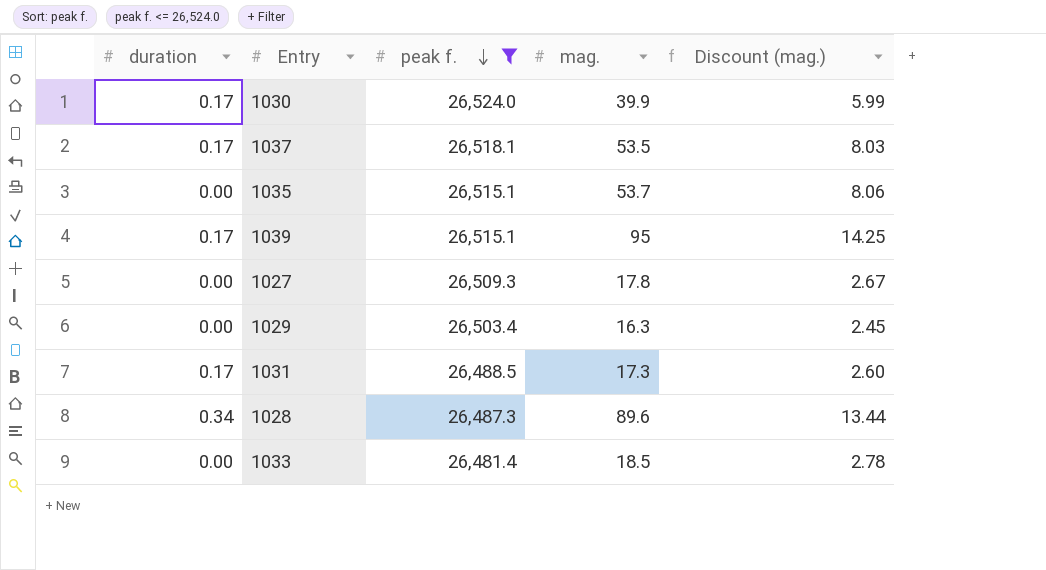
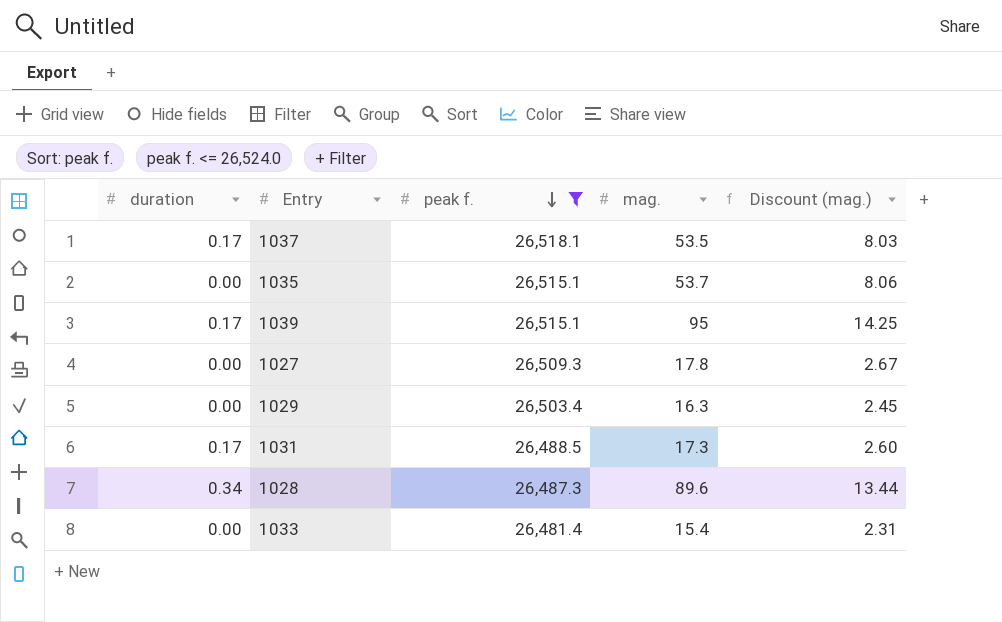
row 1030: 0.17 | 26,524.0 | 39.9 | 5.99 -> none
1033 | mag.: 18.5 -> 15.4
1033 | Discount (mag.): 2.78 -> 2.31

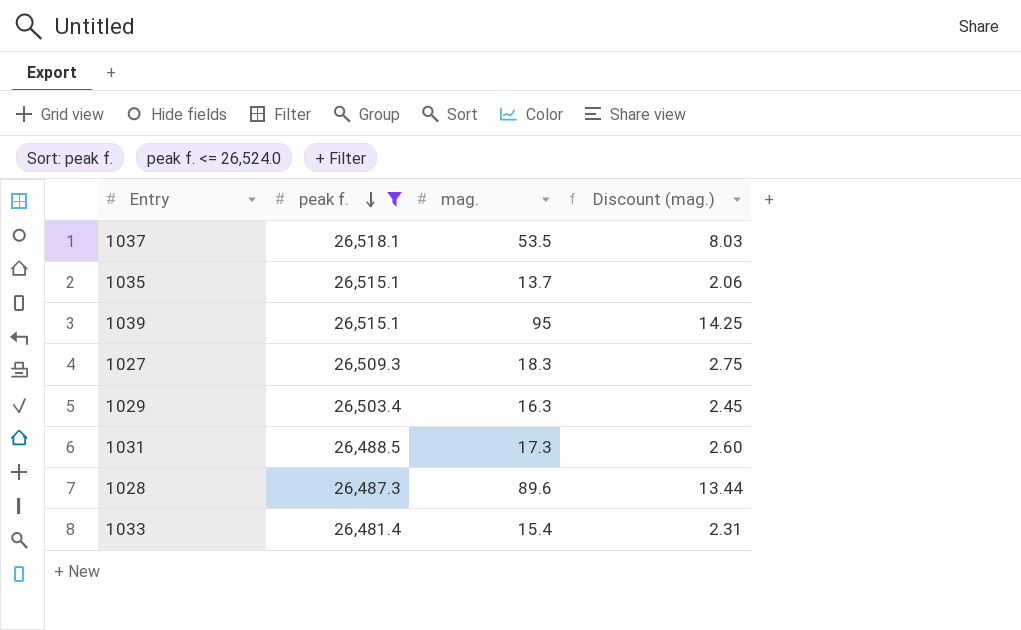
column duration | position: 1 -> none
1035 | mag.: 53.7 -> 13.7
1035 | Discount (mag.): 8.06 -> 2.06
1027 | mag.: 17.8 -> 18.3
1027 | Discount (mag.): 2.67 -> 2.75

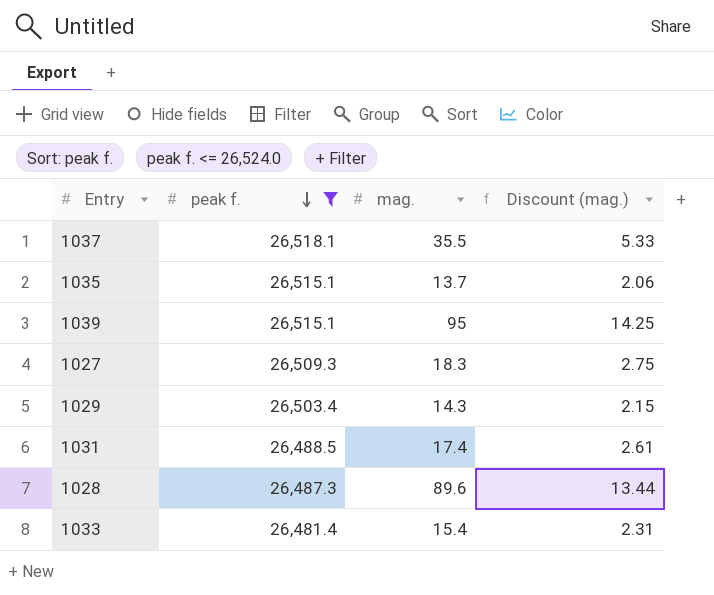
1037 | mag.: 53.5 -> 35.5
1037 | Discount (mag.): 8.03 -> 5.33
1029 | mag.: 16.3 -> 14.3
1029 | Discount (mag.): 2.45 -> 2.15
1031 | mag.: 17.3 -> 17.4
1031 | Discount (mag.): 2.60 -> 2.61

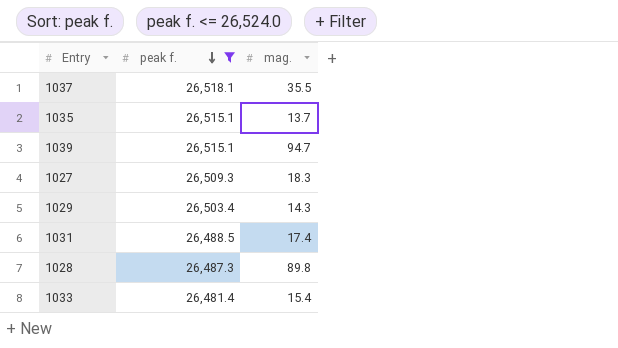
column Discount (mag.) | formula: [mag.] * 0.15 -> none
1039 | mag.: 95 -> 94.7
1028 | mag.: 89.6 -> 89.8

